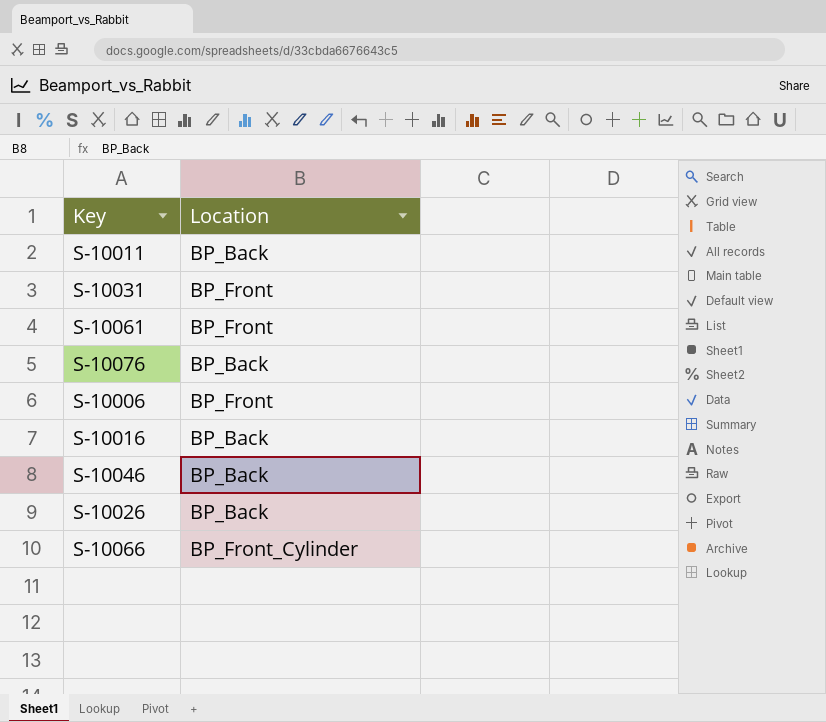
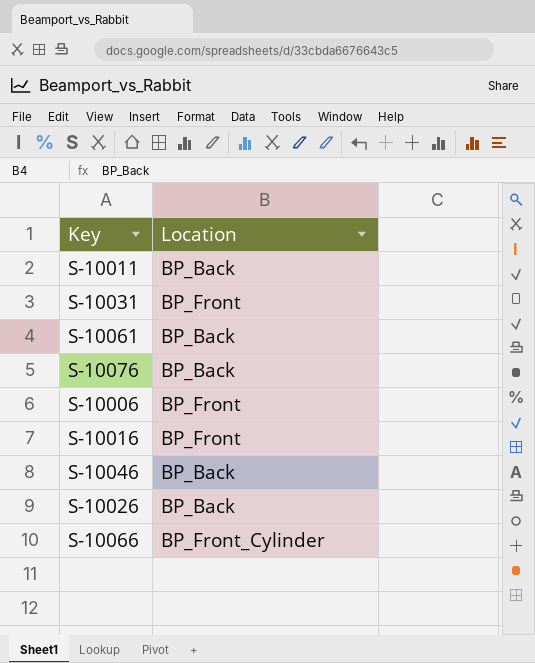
S-10061 | Location: BP_Front -> BP_Back
S-10016 | Location: BP_Back -> BP_Front

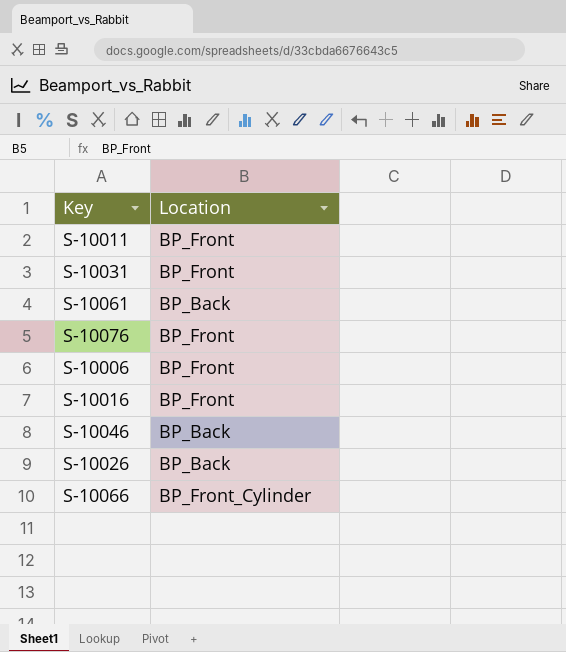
S-10011 | Location: BP_Back -> BP_Front
S-10076 | Location: BP_Back -> BP_Front

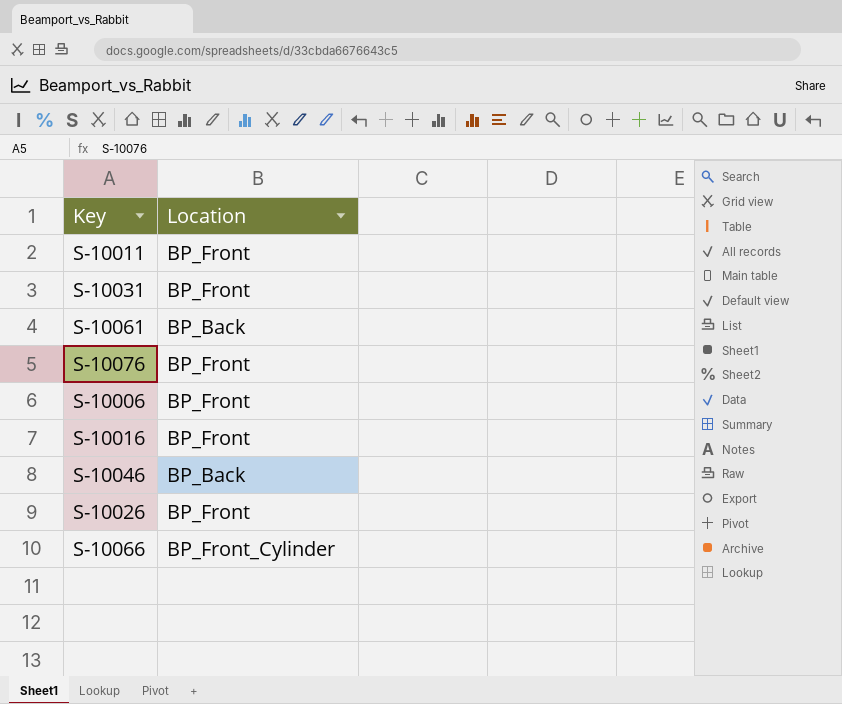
S-10026 | Location: BP_Back -> BP_Front

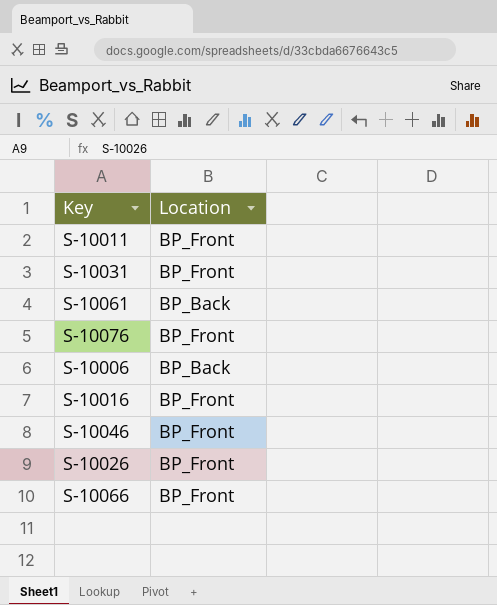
S-10006 | Location: BP_Front -> BP_Back
S-10046 | Location: BP_Back -> BP_Front
S-10066 | Location: BP_Front_Cylinder -> BP_Front

